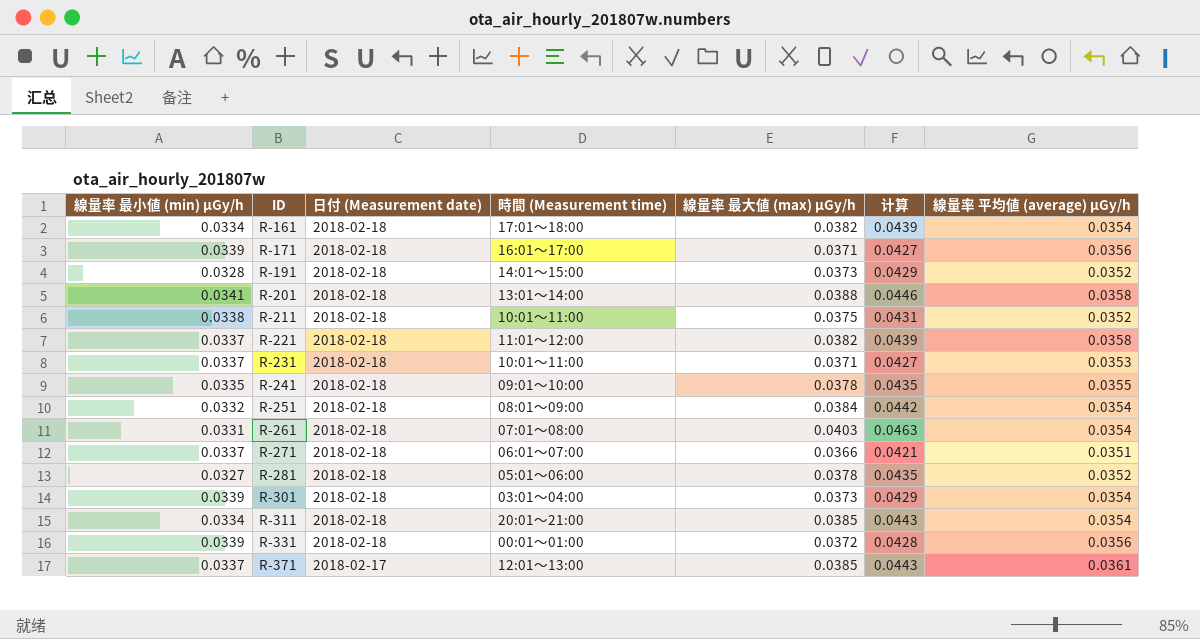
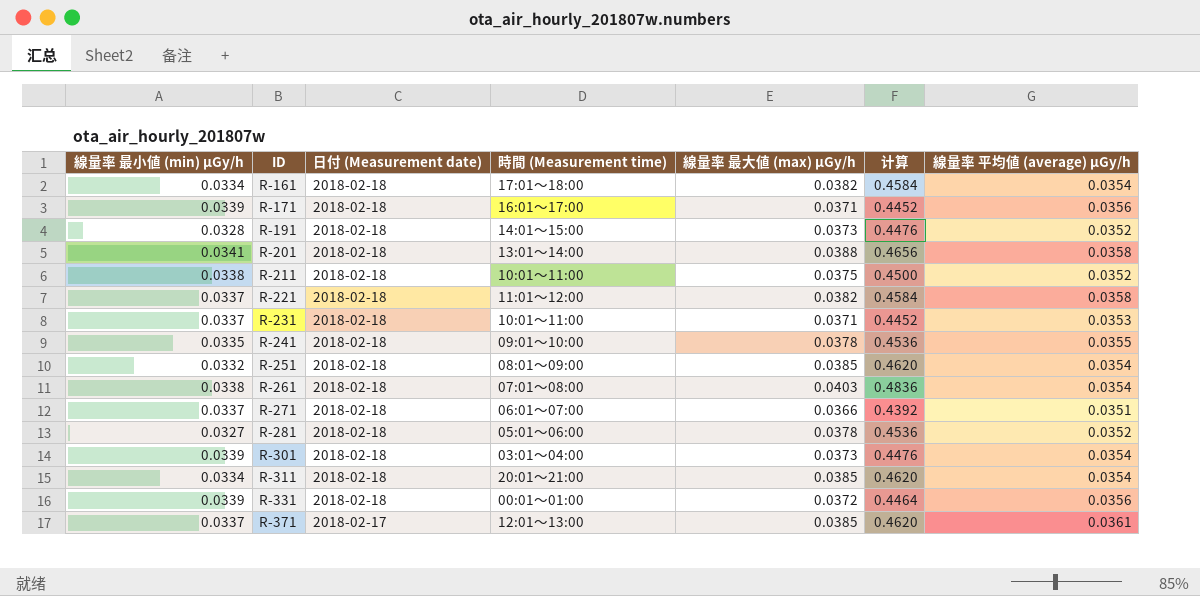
column 计算 | formula: [線量率 最大値 (max) μGy/h] * 1.15 -> [線量率 最大値 (max) μGy/h] * 12
R-251 | 線量率 最大値 (max) μGy/h: 0.0384 -> 0.0385
R-261 | 線量率 最小値 (min) μGy/h: 0.0331 -> 0.0338

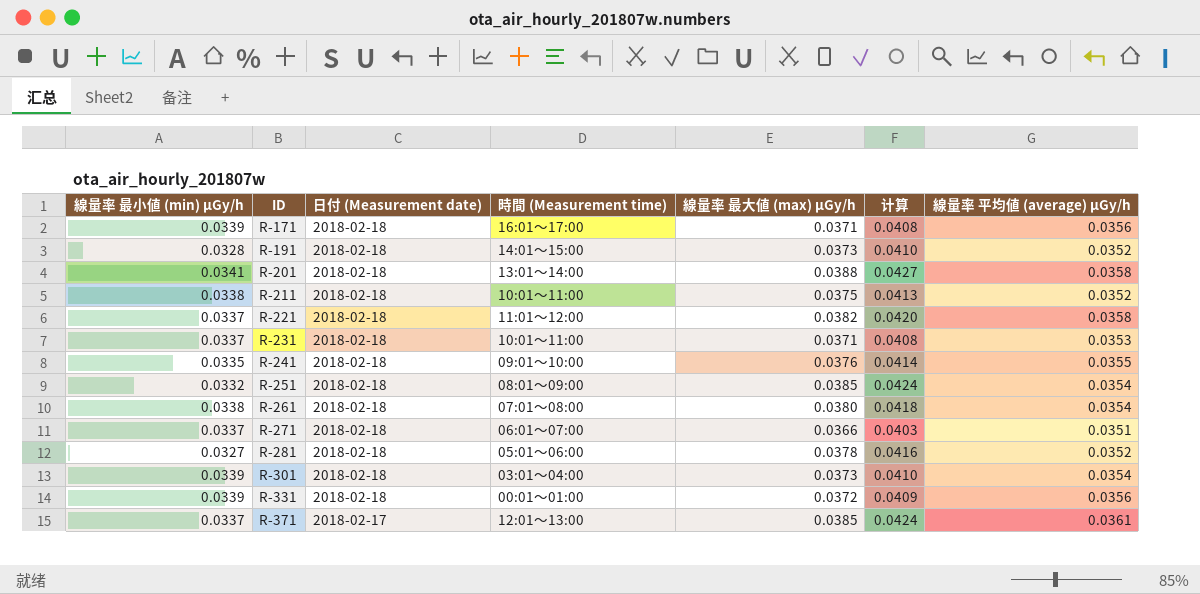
column 计算 | formula: [線量率 最大値 (max) μGy/h] * 12 -> [線量率 最大値 (max) μGy/h] * 1.1
row R-161: 0.0334 | 2018-02-18 | 17:01～18:00 | 0.0382 | 0.4584 | 0.0354 -> none
row R-311: 0.0334 | 2018-02-18 | 20:01～21:00 | 0.0385 | 0.4620 | 0.0354 -> none
R-241 | 線量率 最大値 (max) μGy/h: 0.0378 -> 0.0376
R-261 | 線量率 最大値 (max) μGy/h: 0.0403 -> 0.0380

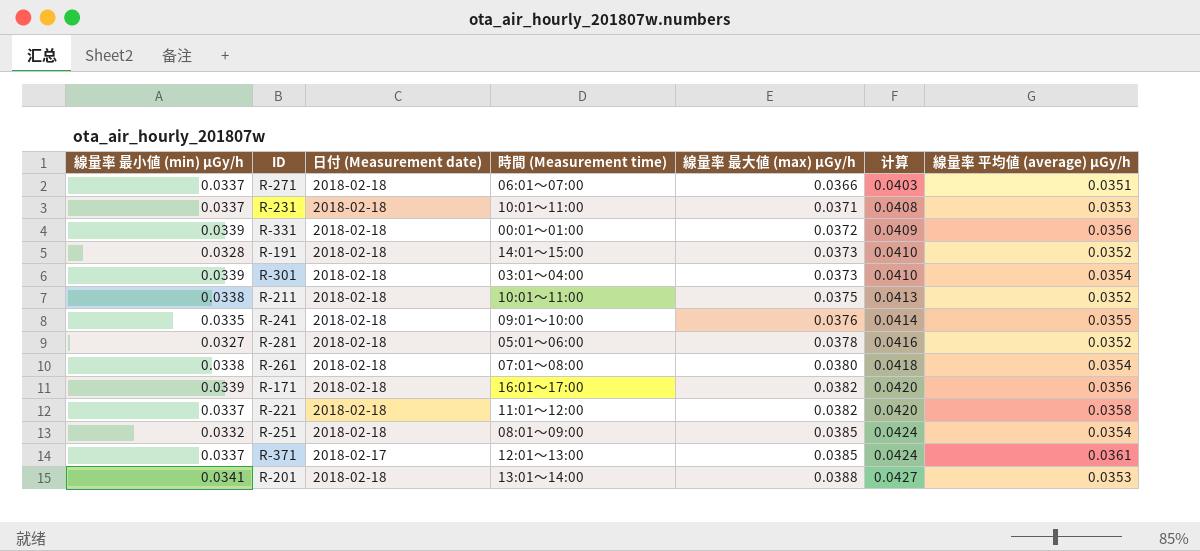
row order: ID ascending -> 線量率 最大値 (max) μGy/h ascending
R-171 | 線量率 最大値 (max) μGy/h: 0.0371 -> 0.0382
R-171 | 计算: 0.0408 -> 0.0420
R-201 | 線量率 平均値 (average) μGy/h: 0.0358 -> 0.0353

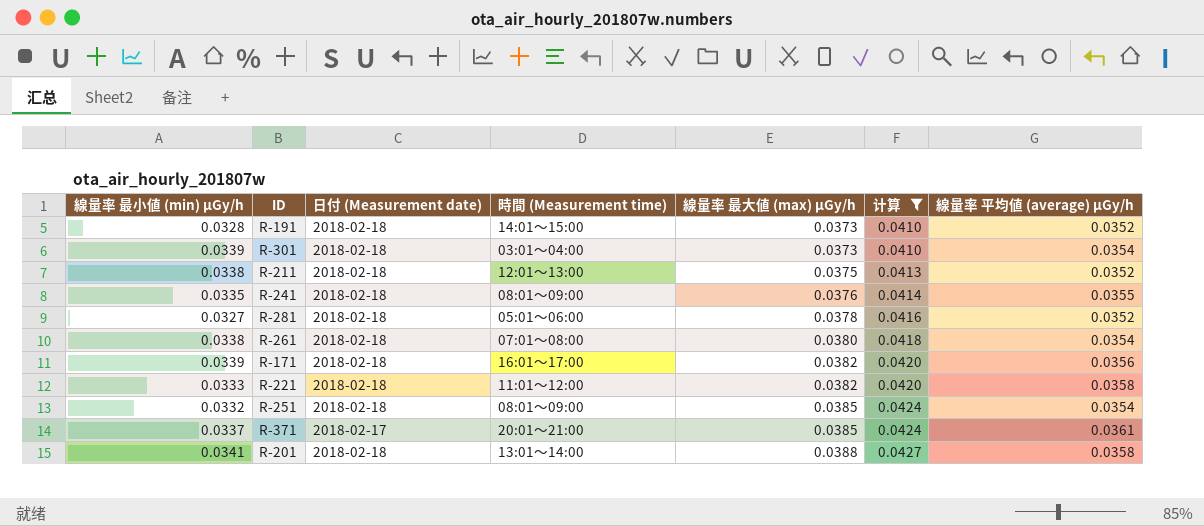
filter: none -> 计算 >= 0.0410
R-211 | 時間 (Measurement time): 10:01～11:00 -> 12:01～13:00
R-241 | 時間 (Measurement time): 09:01～10:00 -> 08:01～09:00
R-221 | 線量率 最小値 (min) μGy/h: 0.0337 -> 0.0333
R-371 | 時間 (Measurement time): 12:01～13:00 -> 20:01～21:00
R-201 | 線量率 平均値 (average) μGy/h: 0.0353 -> 0.0358

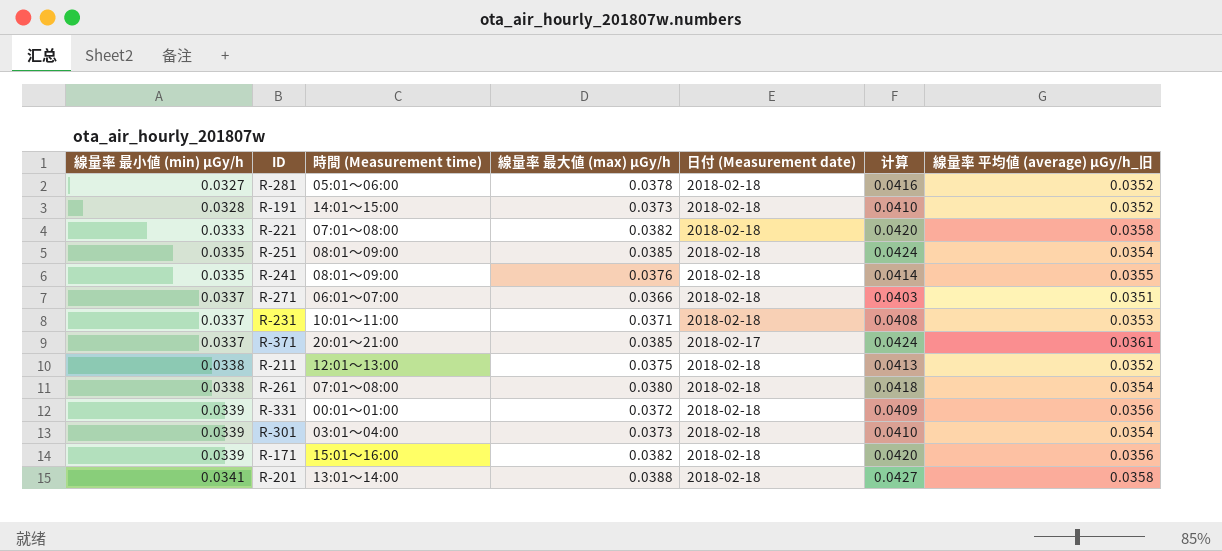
filter: 计算 >= 0.0410 -> none
row order: 線量率 最大値 (max) μGy/h ascending -> 線量率 最小値 (min) μGy/h ascending
column 日付 (Measurement date) | position: 3 -> 5
column name: 線量率 平均値 (average) μGy/h -> 線量率 平均値 (average) μGy/h_旧
R-221 | 時間 (Measurement time): 11:01～12:00 -> 07:01～08:00
R-251 | 線量率 最小値 (min) μGy/h: 0.0332 -> 0.0335
R-171 | 時間 (Measurement time): 16:01～17:00 -> 15:01～16:00

